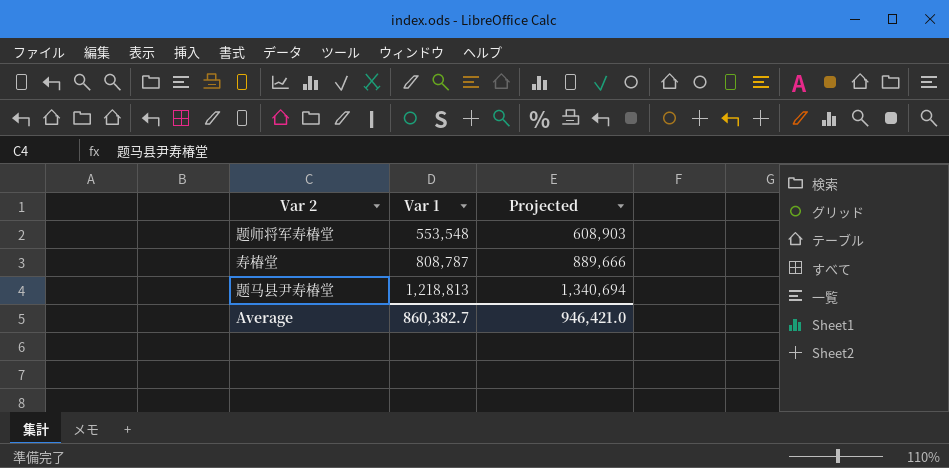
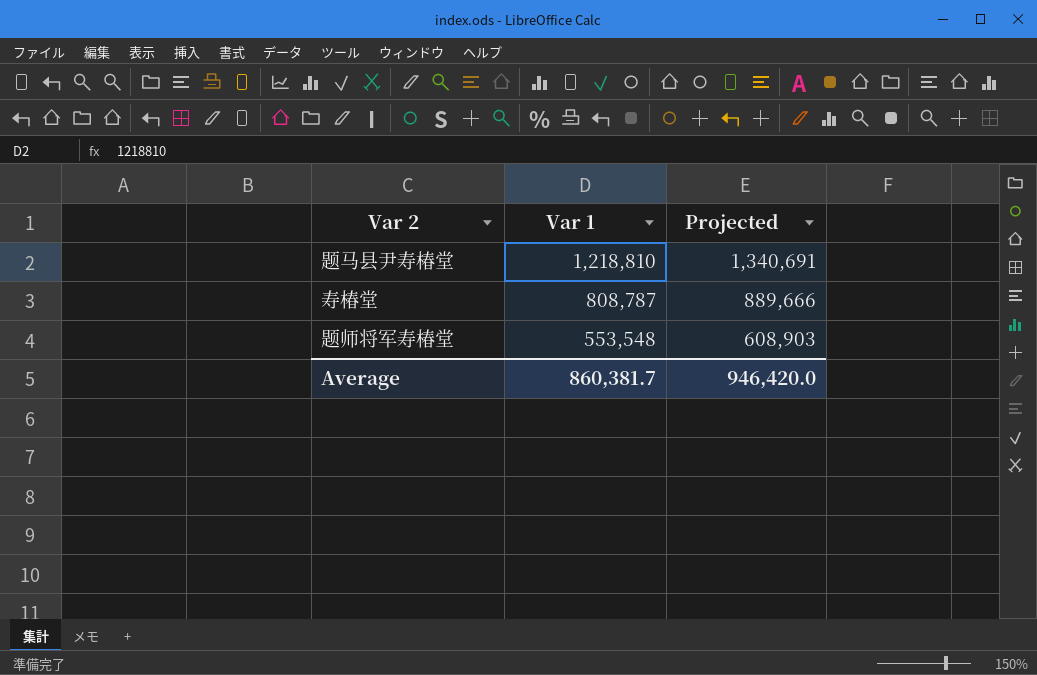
row order: Var 1 ascending -> Var 1 descending
题马县尹寿椿堂 | Var 1: 1,218,813 -> 1,218,810
题马县尹寿椿堂 | Projected: 1,340,694 -> 1,340,691
Average | Var 1: 860,382.7 -> 860,381.7
Average | Projected: 946,421.0 -> 946,420.0

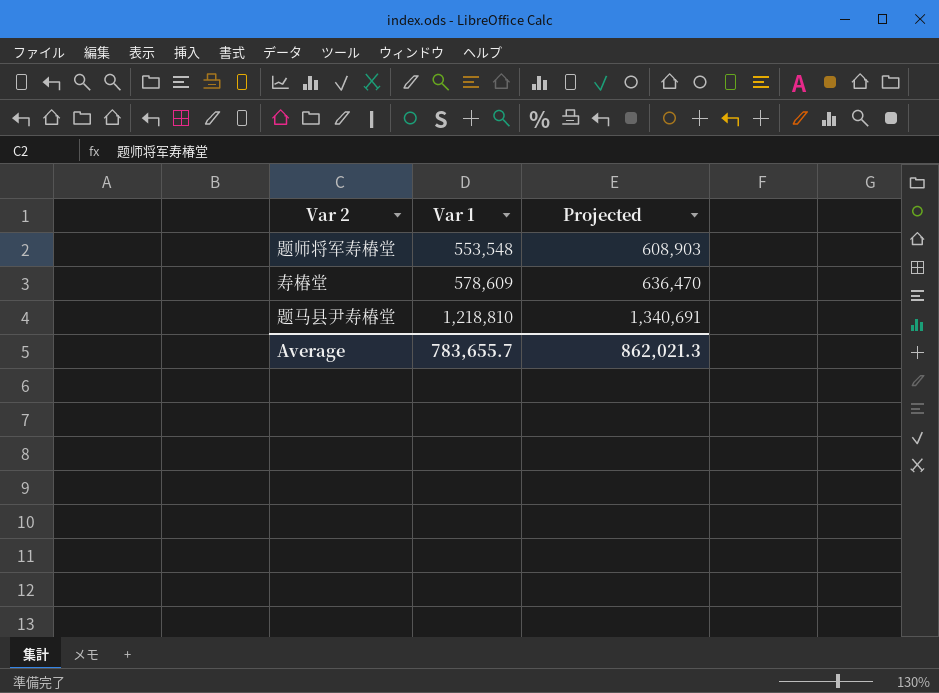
row order: Var 1 descending -> Var 1 ascending
寿椿堂 | Var 1: 808,787 -> 578,609
寿椿堂 | Projected: 889,666 -> 636,470
Average | Var 1: 860,381.7 -> 783,655.7
Average | Projected: 946,420.0 -> 862,021.3

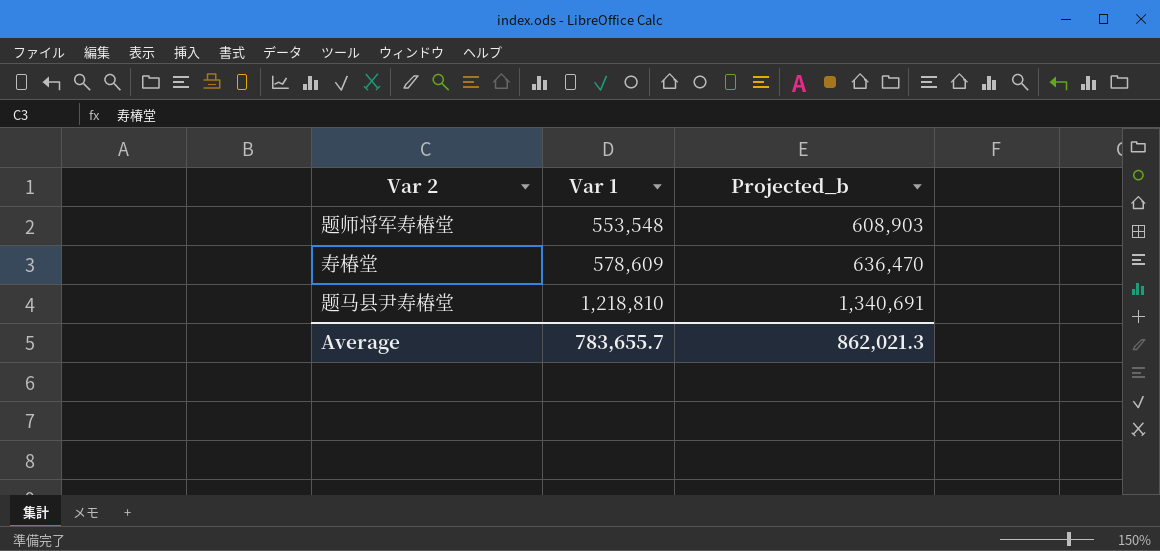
column name: Projected -> Projected_b

